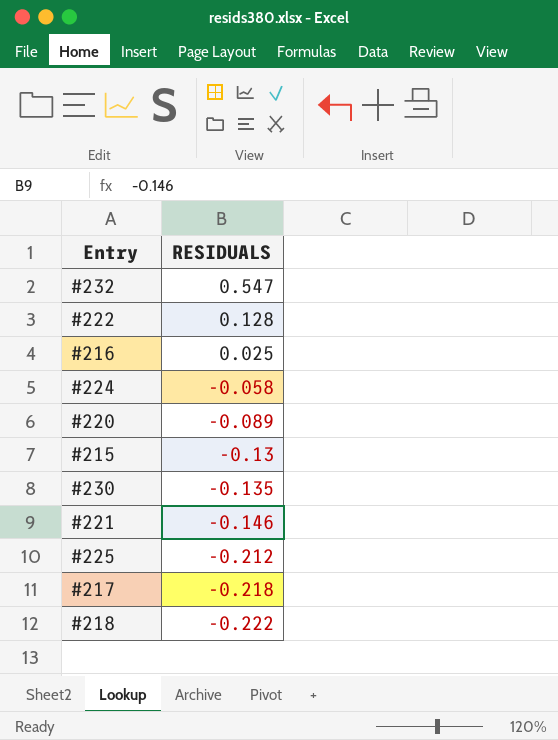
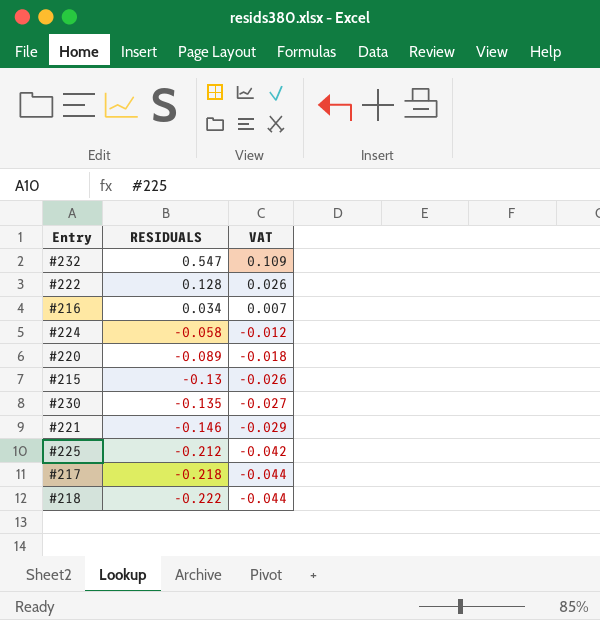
column VAT | formula: none -> [RESIDUALS] * 0.2
#216 | RESIDUALS: 0.025 -> 0.034

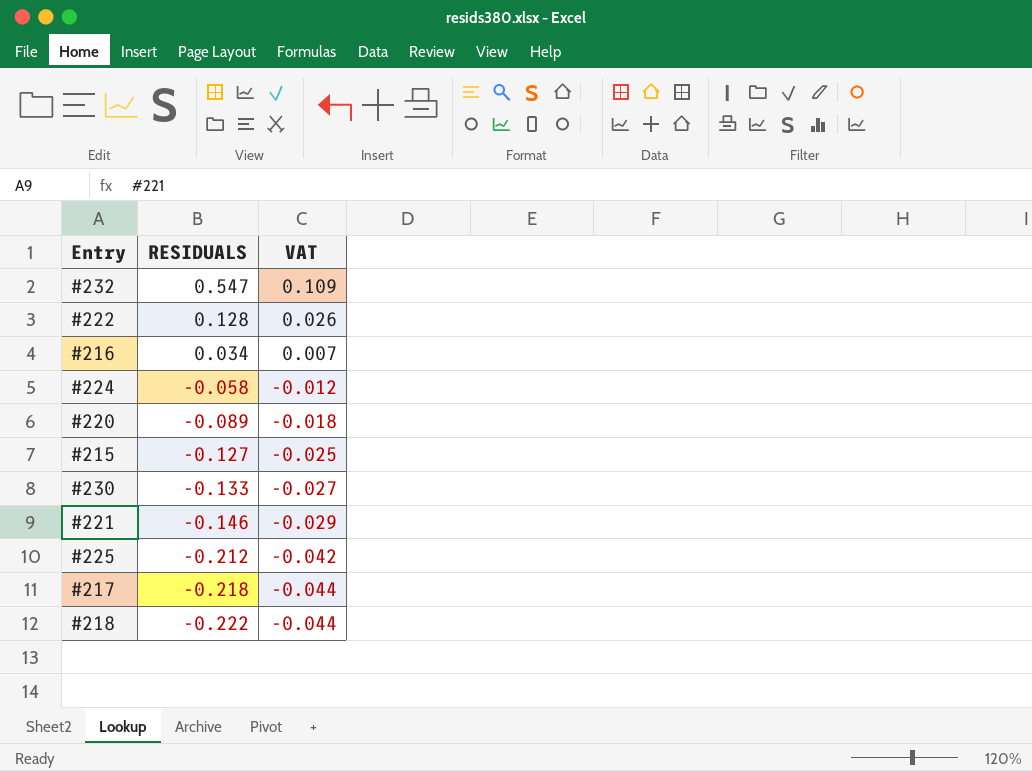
#215 | RESIDUALS: -0.13 -> -0.127
#215 | VAT: -0.026 -> -0.025
#230 | RESIDUALS: -0.135 -> -0.133

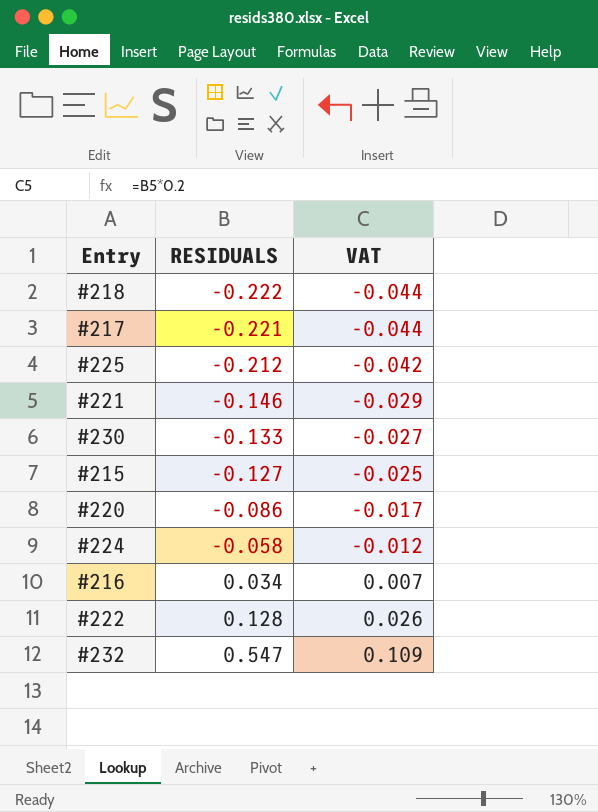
row order: RESIDUALS descending -> RESIDUALS ascending
#217 | RESIDUALS: -0.218 -> -0.221
#220 | RESIDUALS: -0.089 -> -0.086
#220 | VAT: -0.018 -> -0.017

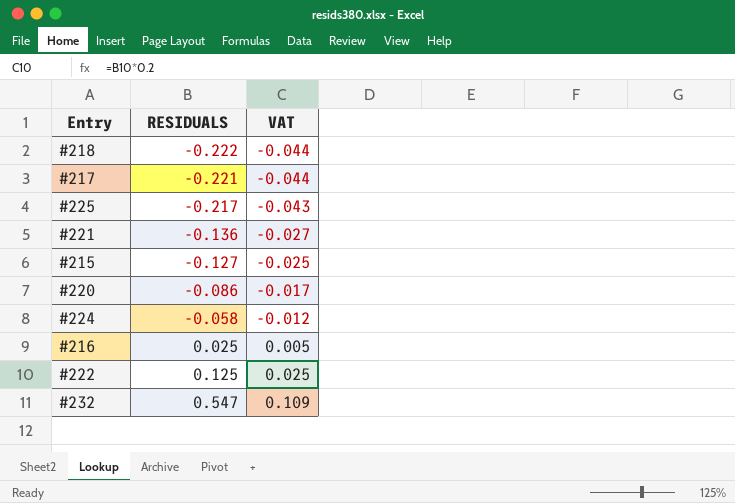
row #230: -0.133 | -0.027 -> none
#225 | RESIDUALS: -0.212 -> -0.217
#225 | VAT: -0.042 -> -0.043
#221 | RESIDUALS: -0.146 -> -0.136
#221 | VAT: -0.029 -> -0.027
#216 | RESIDUALS: 0.034 -> 0.025
#216 | VAT: 0.007 -> 0.005
#222 | RESIDUALS: 0.128 -> 0.125
#222 | VAT: 0.026 -> 0.025

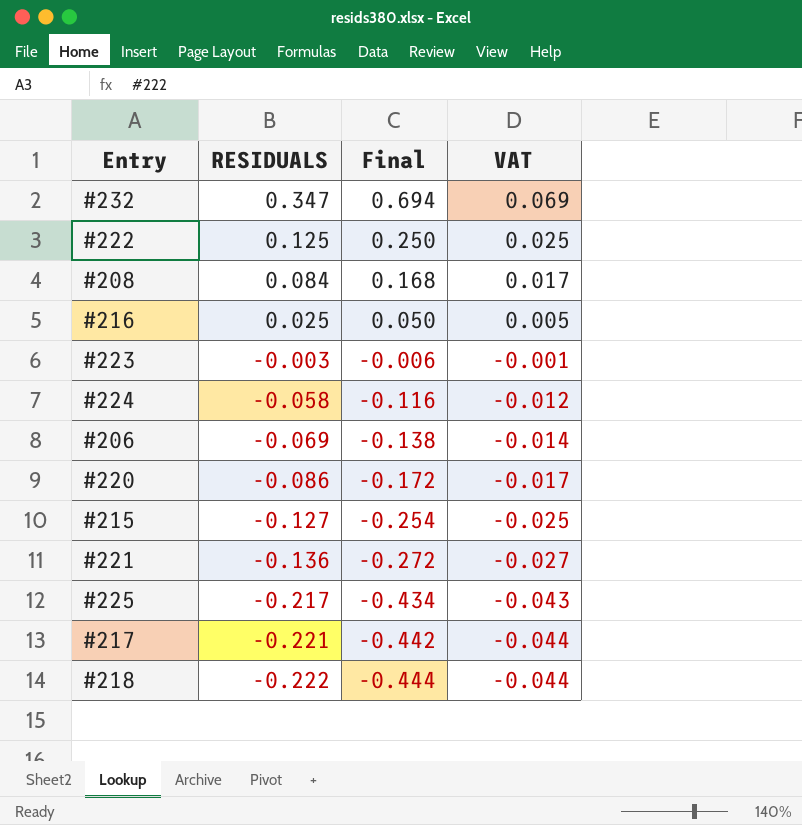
row order: RESIDUALS ascending -> RESIDUALS descending
column Final | formula: none -> [RESIDUALS] * 2
#232 | RESIDUALS: 0.547 -> 0.347
#232 | VAT: 0.109 -> 0.069
row #208: none -> 0.084 | 0.168 | 0.017
row #223: none -> -0.003 | -0.006 | -0.001
row #206: none -> -0.069 | -0.138 | -0.014

